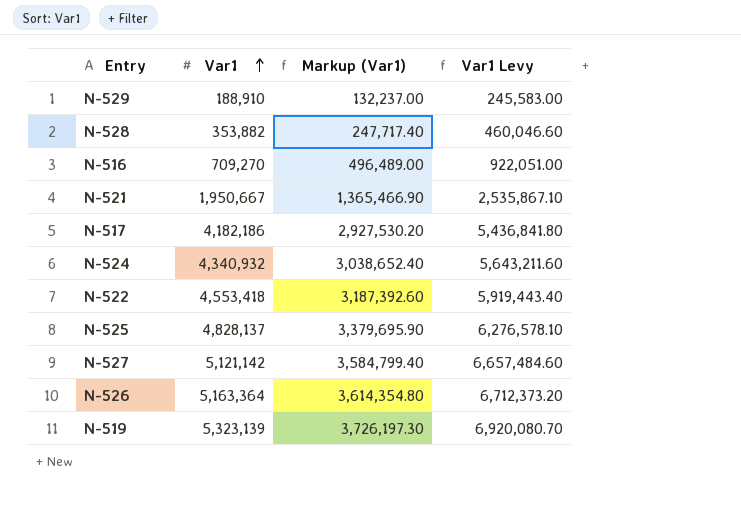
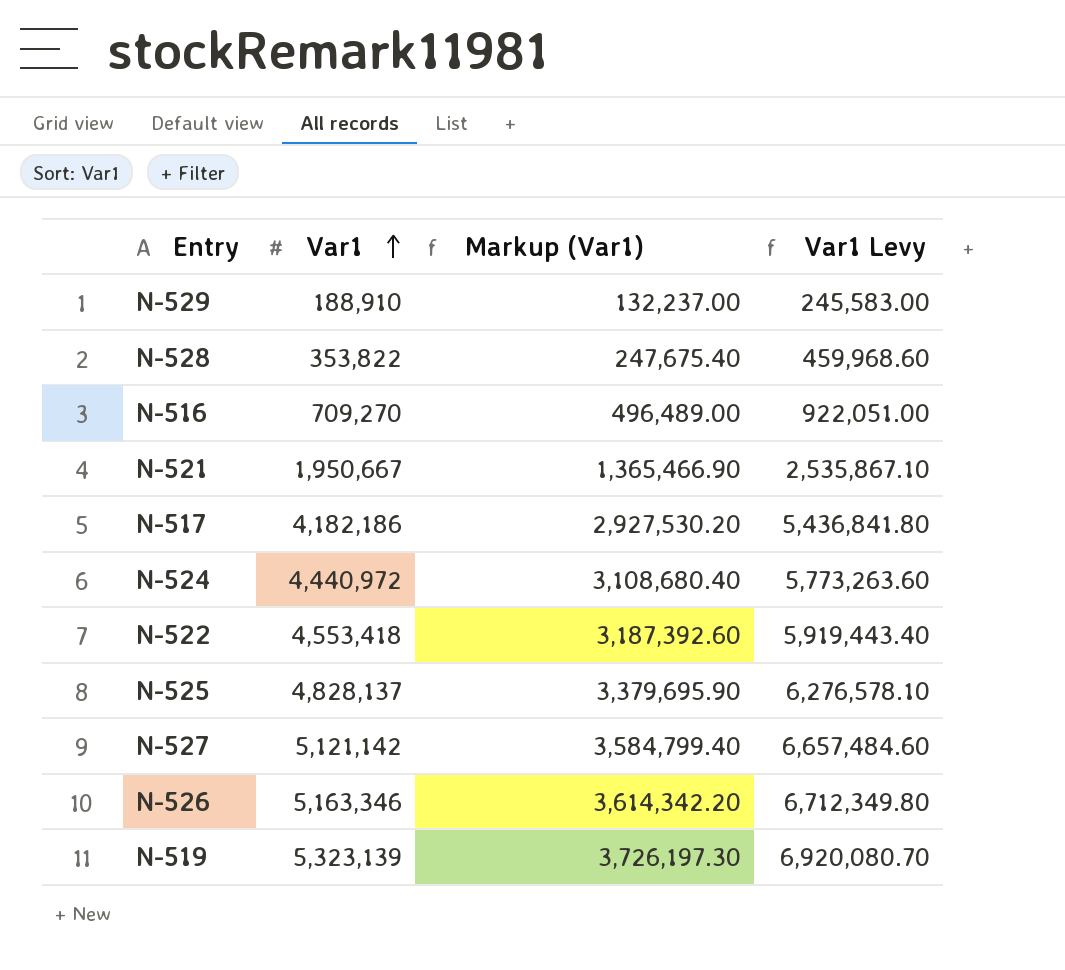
N-528 | Var1: 353,882 -> 353,822
N-528 | Markup (Var1): 247,717.40 -> 247,675.40
N-528 | Var1 Levy: 460,046.60 -> 459,968.60
N-524 | Var1: 4,340,932 -> 4,440,972
N-524 | Markup (Var1): 3,038,652.40 -> 3,108,680.40
N-524 | Var1 Levy: 5,643,211.60 -> 5,773,263.60
N-526 | Var1: 5,163,364 -> 5,163,346
N-526 | Markup (Var1): 3,614,354.80 -> 3,614,342.20
N-526 | Var1 Levy: 6,712,373.20 -> 6,712,349.80

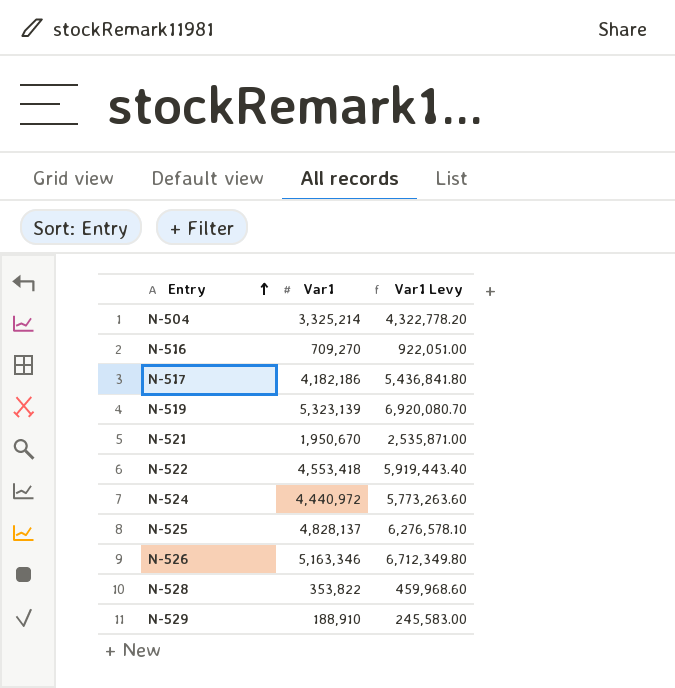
row order: Var1 ascending -> Entry ascending
column Markup (Var1) | formula: [Var1] * 0.7 -> none
row N-527: 5,121,142 | 3,584,799.40 | 6,657,484.60 -> none
row N-504: none -> 3,325,214 | 4,322,778.20
N-521 | Var1: 1,950,667 -> 1,950,670
N-521 | Var1 Levy: 2,535,867.10 -> 2,535,871.00

